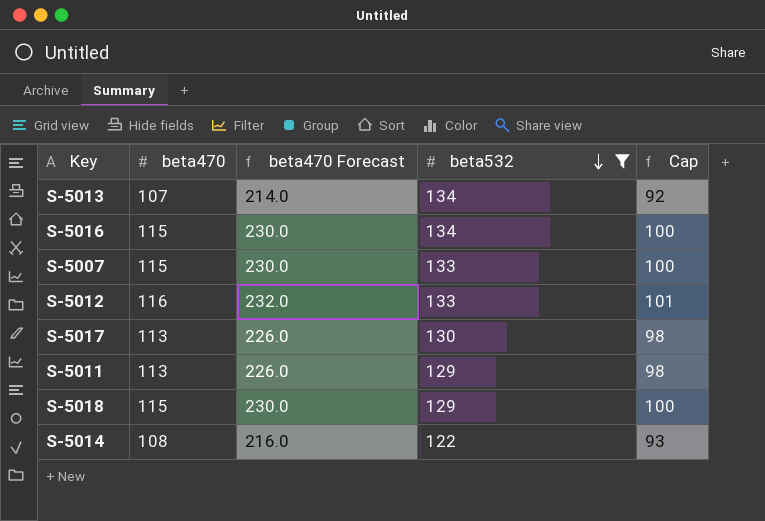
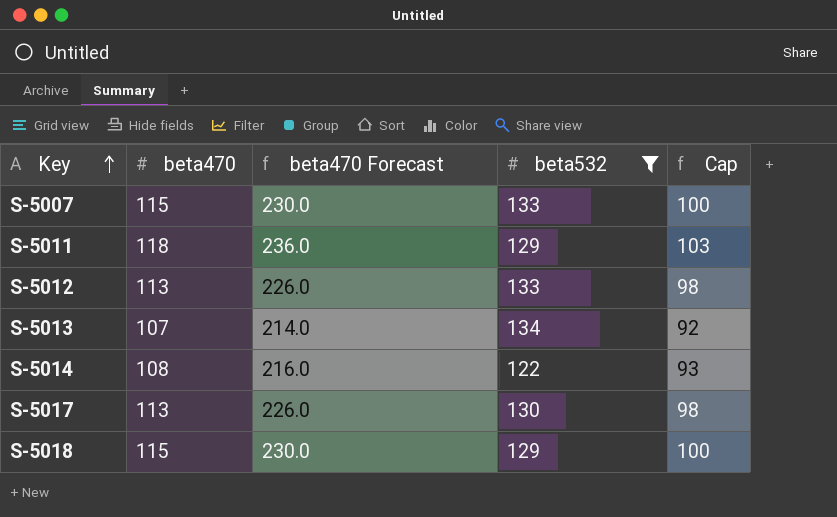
row order: beta532 descending -> Key ascending
row S-5016: 115 | 230.0 | 134 | 100 -> none
S-5011 | beta470: 113 -> 118
S-5011 | beta470 Forecast: 226.0 -> 236.0
S-5011 | Cap: 98 -> 103
S-5012 | beta470: 116 -> 113
S-5012 | beta470 Forecast: 232.0 -> 226.0
S-5012 | Cap: 101 -> 98

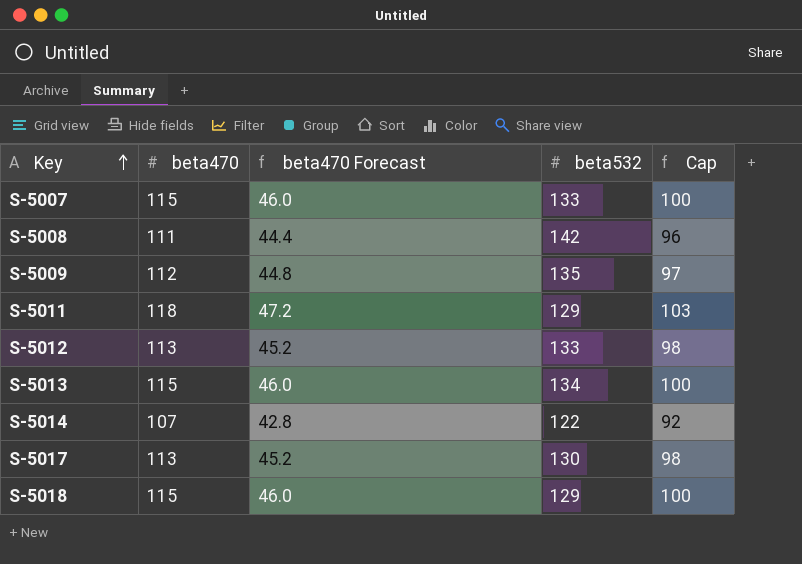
filter: beta532 <= 134 -> none
column beta470 Forecast | formula: [beta470] * 2 -> [beta470] * 0.4
S-5013 | beta470: 107 -> 115
S-5013 | Cap: 92 -> 100
S-5014 | beta470: 108 -> 107
S-5014 | Cap: 93 -> 92

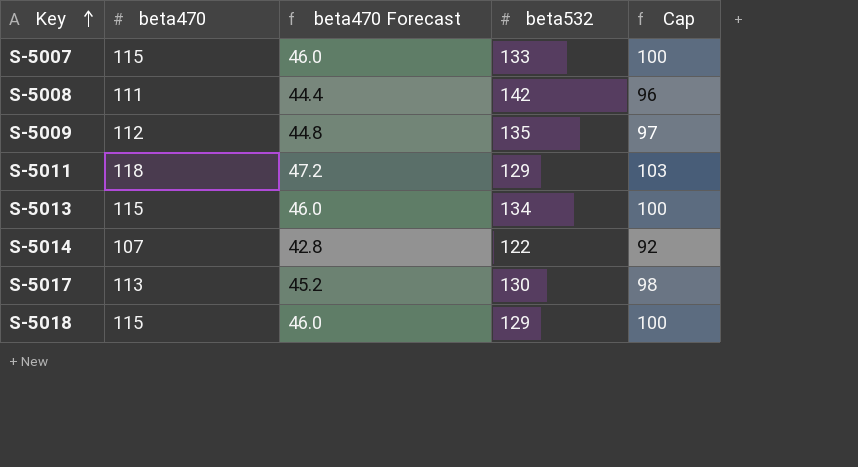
row S-5012: 113 | 45.2 | 133 | 98 -> none

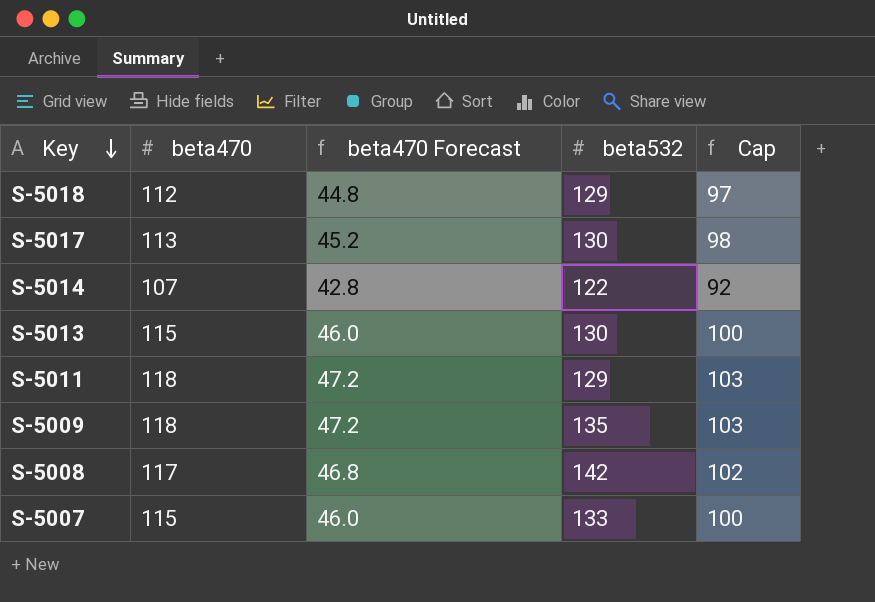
row order: Key ascending -> Key descending
S-5018 | beta470: 115 -> 112
S-5018 | beta470 Forecast: 46.0 -> 44.8
S-5018 | Cap: 100 -> 97
S-5013 | beta532: 134 -> 130
S-5009 | beta470: 112 -> 118
S-5009 | beta470 Forecast: 44.8 -> 47.2
S-5009 | Cap: 97 -> 103
S-5008 | beta470: 111 -> 117
S-5008 | beta470 Forecast: 44.4 -> 46.8
S-5008 | Cap: 96 -> 102

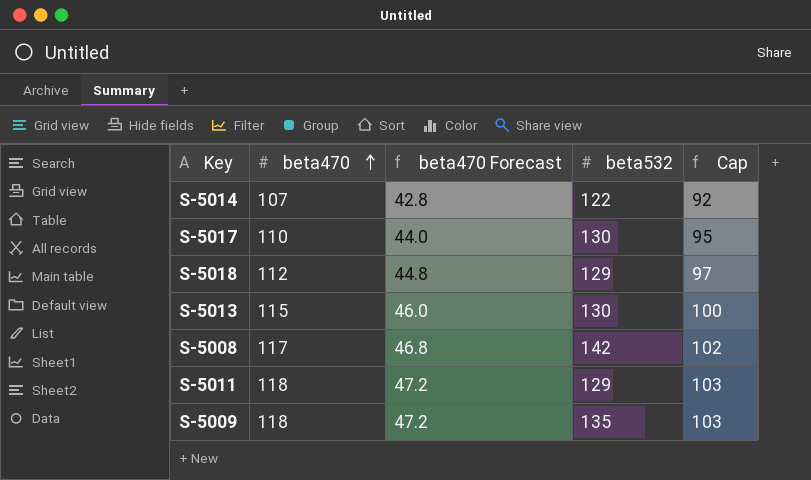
row order: Key descending -> beta470 ascending
row S-5007: 115 | 46.0 | 133 | 100 -> none
S-5017 | beta470: 113 -> 110
S-5017 | beta470 Forecast: 45.2 -> 44.0
S-5017 | Cap: 98 -> 95

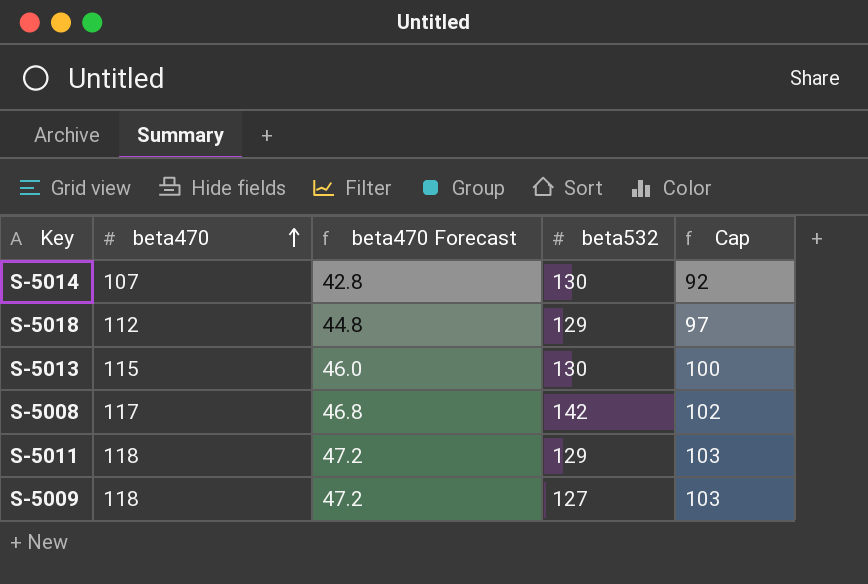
row S-5017: 110 | 44.0 | 130 | 95 -> none
S-5014 | beta532: 122 -> 130
S-5009 | beta532: 135 -> 127

